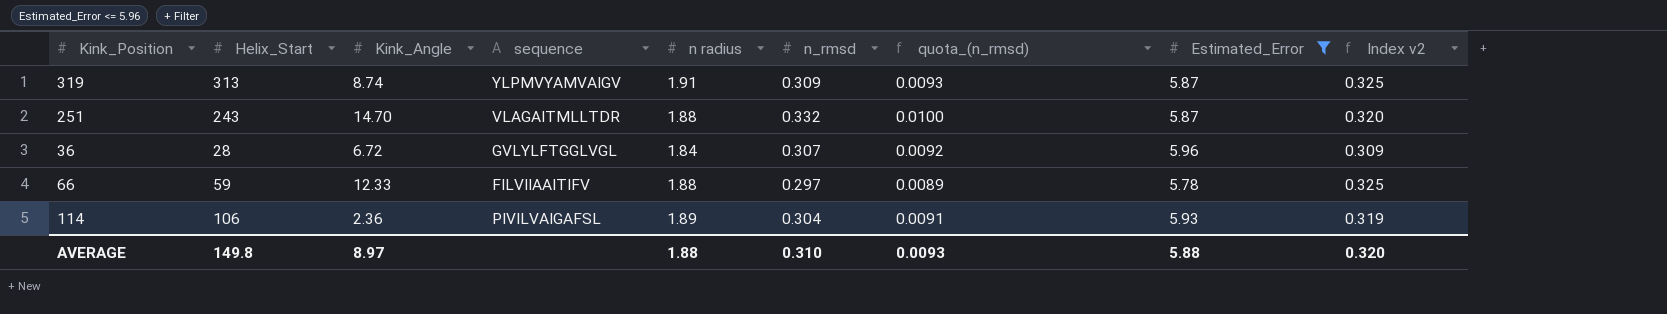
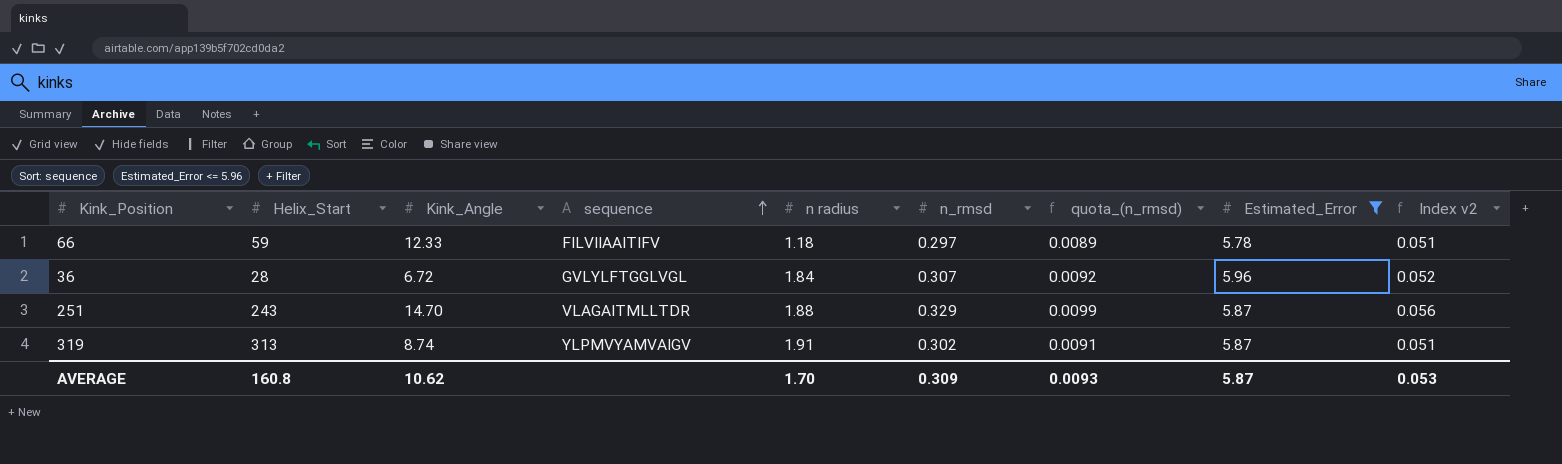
row order: none -> sequence ascending
column Index v2 | formula: [n radius] / [Estimated_Error] -> [n_rmsd] / [Estimated_Error]
row 114: 106 | 2.36 | PIVILVAIGAFSL | 1.89 | 0.304 | 0.0091 | 5.93 | 0.319 -> none
66 | n radius: 1.88 -> 1.18
251 | n_rmsd: 0.332 -> 0.329
251 | quota_(n_rmsd): 0.0100 -> 0.0099
319 | n_rmsd: 0.309 -> 0.302
319 | quota_(n_rmsd): 0.0093 -> 0.0091
AVERAGE | Helix_Start: 149.8 -> 160.8
AVERAGE | Kink_Angle: 8.97 -> 10.62
AVERAGE | n radius: 1.88 -> 1.70
AVERAGE | n_rmsd: 0.310 -> 0.309
AVERAGE | Estimated_Error: 5.88 -> 5.87
AVERAGE | Index v2: 0.320 -> 0.053

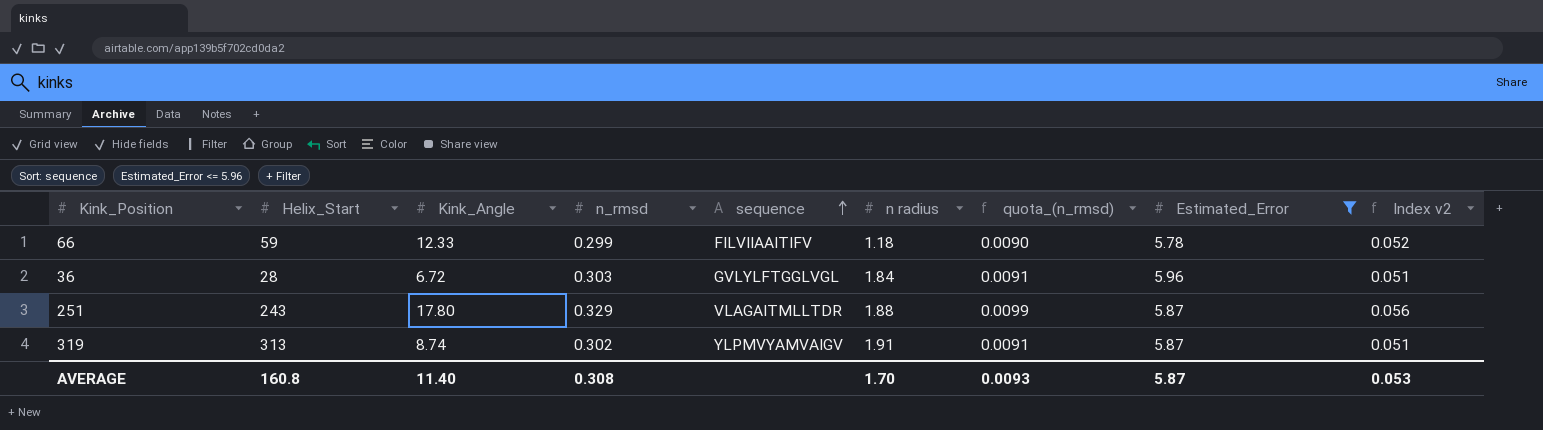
column n_rmsd | position: 6 -> 4
66 | n_rmsd: 0.297 -> 0.299
66 | quota_(n_rmsd): 0.0089 -> 0.0090
66 | Index v2: 0.051 -> 0.052
36 | n_rmsd: 0.307 -> 0.303
36 | quota_(n_rmsd): 0.0092 -> 0.0091
36 | Index v2: 0.052 -> 0.051
251 | Kink_Angle: 14.70 -> 17.80
AVERAGE | Kink_Angle: 10.62 -> 11.40
AVERAGE | n_rmsd: 0.309 -> 0.308

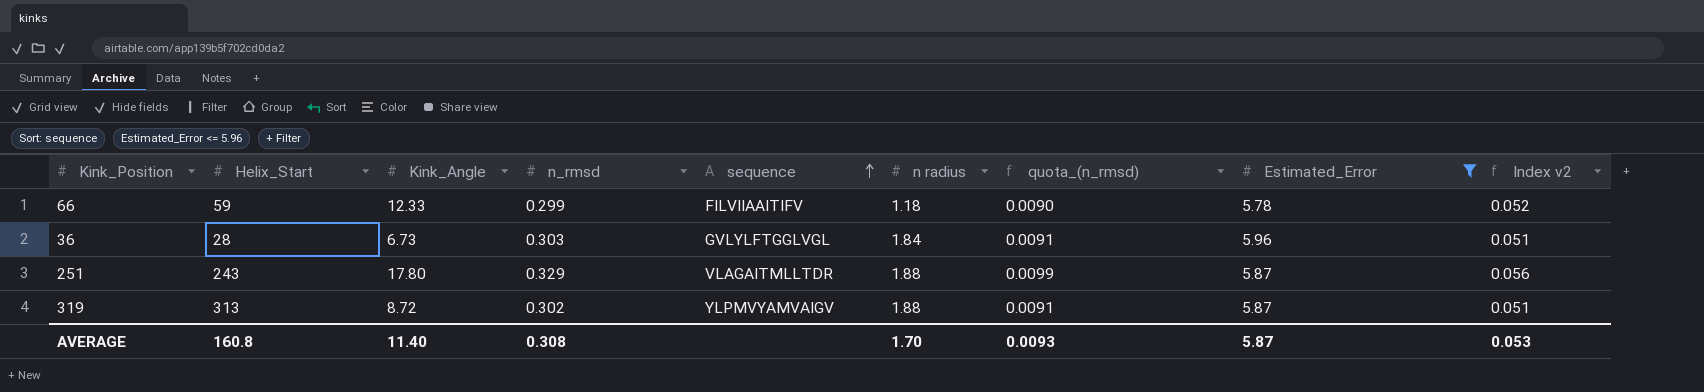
36 | Kink_Angle: 6.72 -> 6.73
319 | Kink_Angle: 8.74 -> 8.72
319 | n radius: 1.91 -> 1.88

